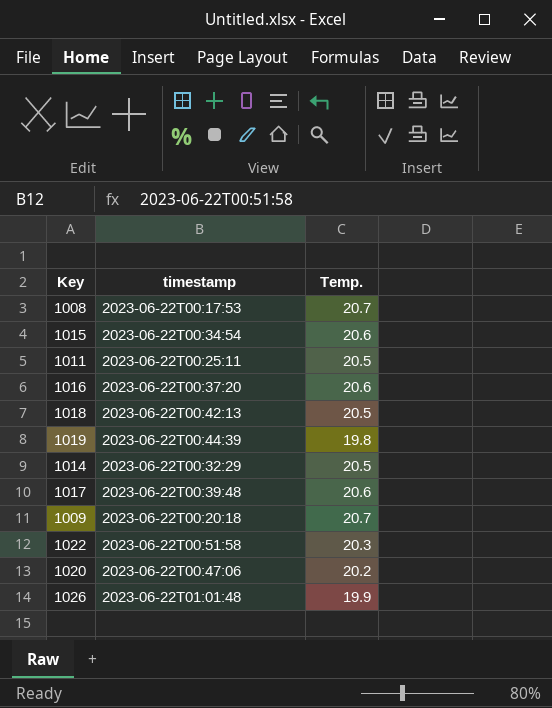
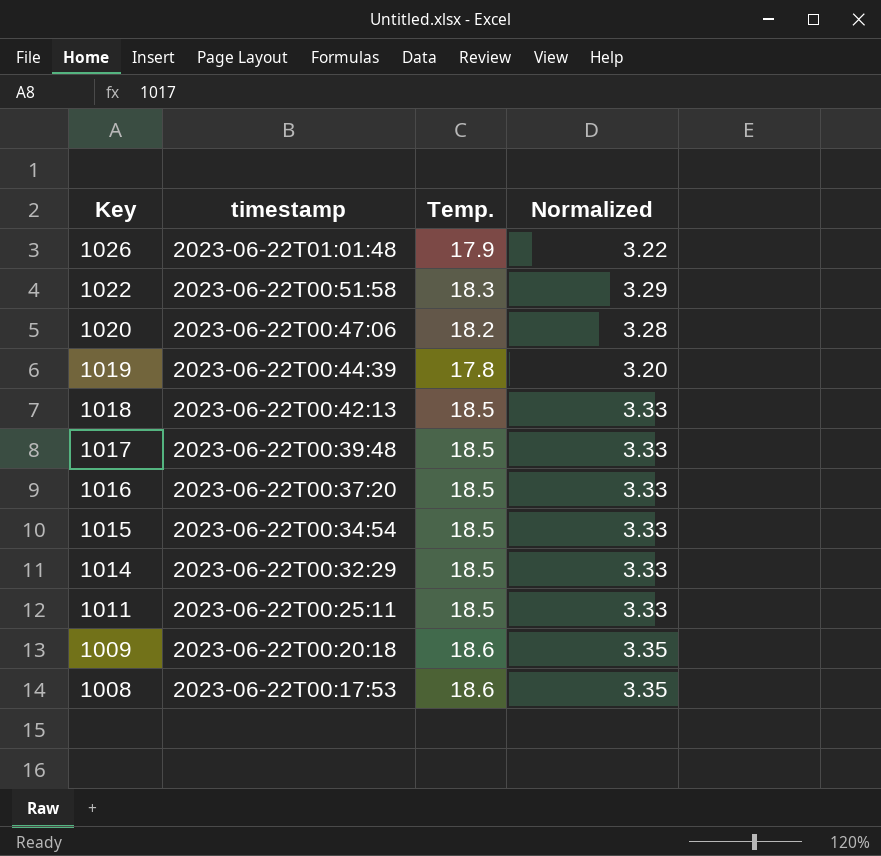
row order: none -> Key descending
column Normalized | formula: none -> [Temp.] * 0.18
1026 | Temp.: 19.9 -> 17.9
1022 | Temp.: 20.3 -> 18.3
1020 | Temp.: 20.2 -> 18.2
1019 | Temp.: 19.8 -> 17.8
1018 | Temp.: 20.5 -> 18.5
1017 | Temp.: 20.6 -> 18.5
1016 | Temp.: 20.6 -> 18.5
1015 | Temp.: 20.6 -> 18.5
1014 | Temp.: 20.5 -> 18.5
1011 | Temp.: 20.5 -> 18.5
1009 | Temp.: 20.7 -> 18.6
1008 | Temp.: 20.7 -> 18.6

